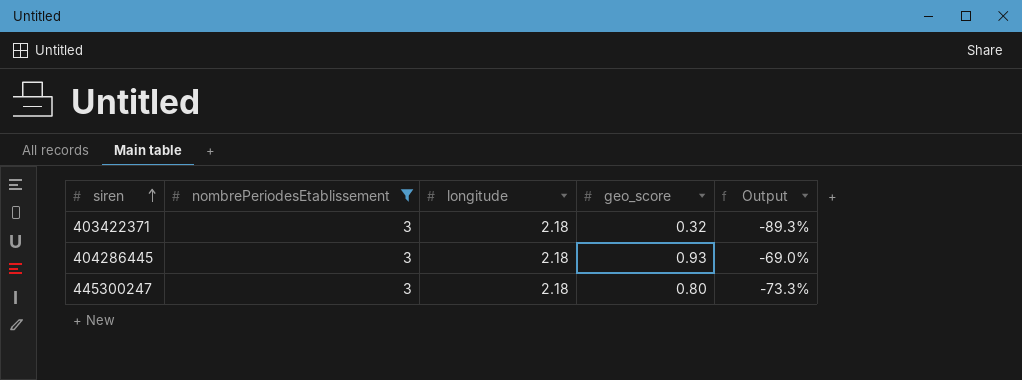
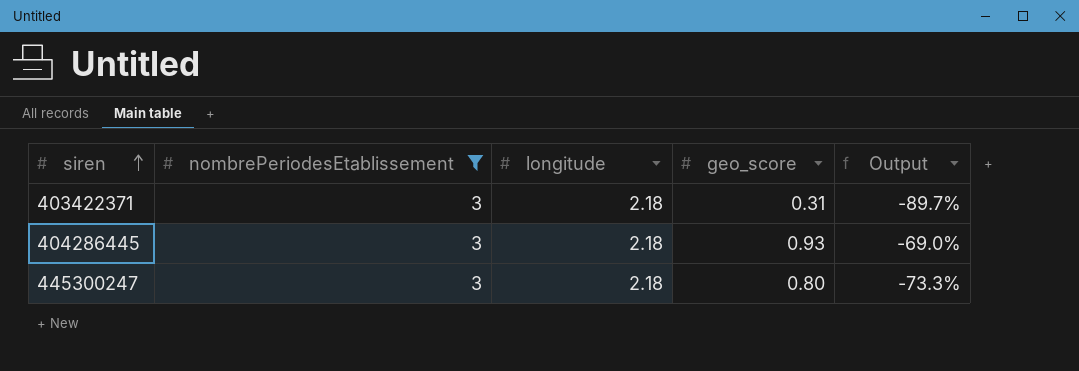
403422371 | geo_score: 0.32 -> 0.31
403422371 | Output: -89.3% -> -89.7%

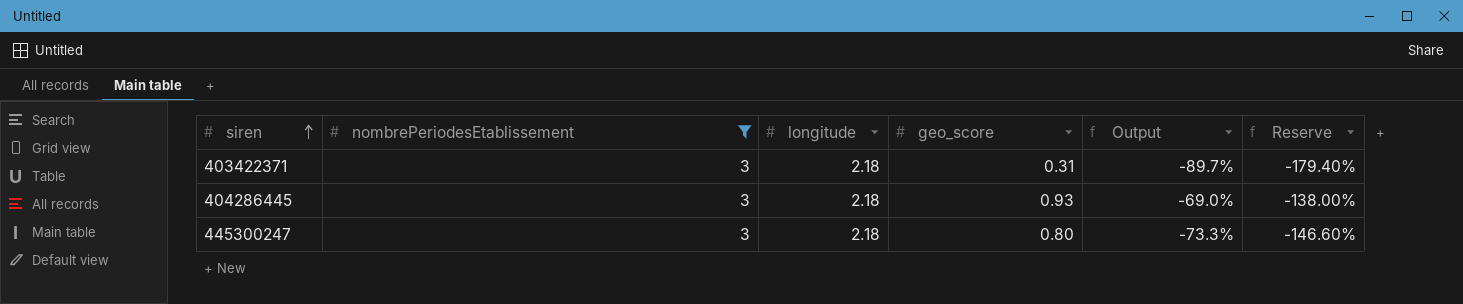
column Reserve | formula: none -> [Output] * 2

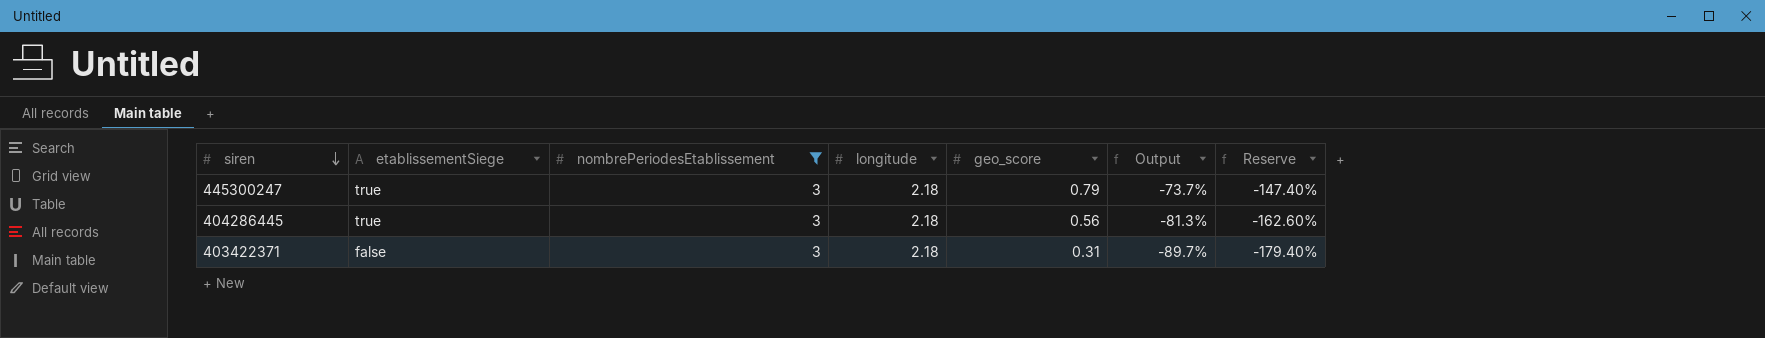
row order: siren ascending -> siren descending
column etablissementSiege | position: none -> 2
445300247 | geo_score: 0.80 -> 0.79
445300247 | Output: -73.3% -> -73.7%
445300247 | Reserve: -146.60% -> -147.40%
404286445 | geo_score: 0.93 -> 0.56
404286445 | Output: -69.0% -> -81.3%
404286445 | Reserve: -138.00% -> -162.60%

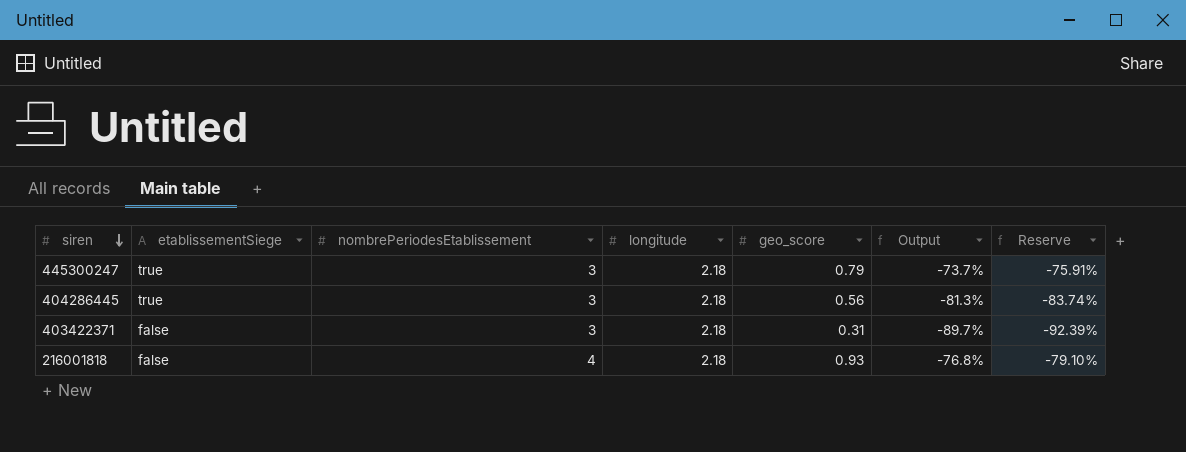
filter: nombrePeriodesEtablissement = 3 -> none
column Reserve | formula: [Output] * 2 -> [Output] * 1.03

